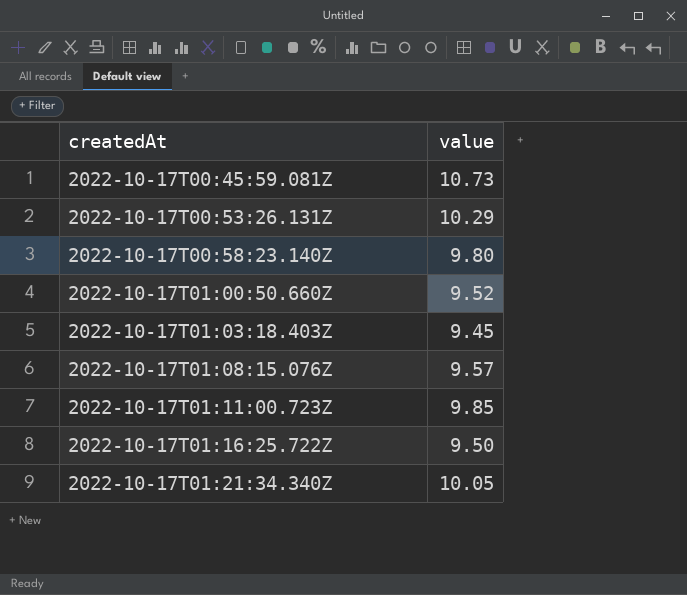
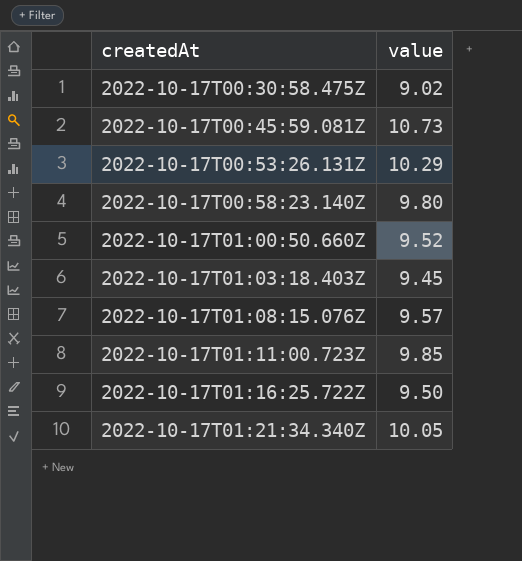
row 2022-10-17T00:30:58.475Z: none -> 9.02

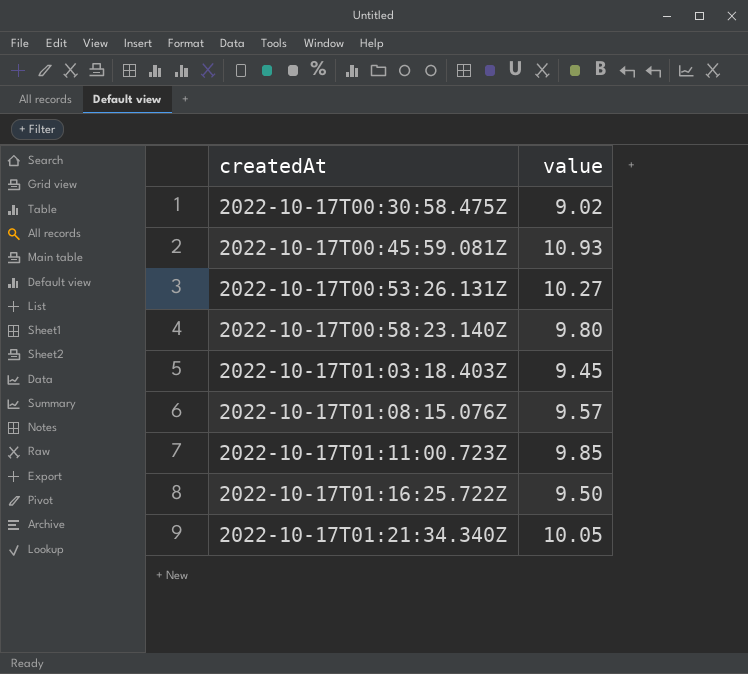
row 2022-10-17T01:00:50.660Z: 9.52 -> none
2022-10-17T00:45:59.081Z | value: 10.73 -> 10.93
2022-10-17T00:53:26.131Z | value: 10.29 -> 10.27

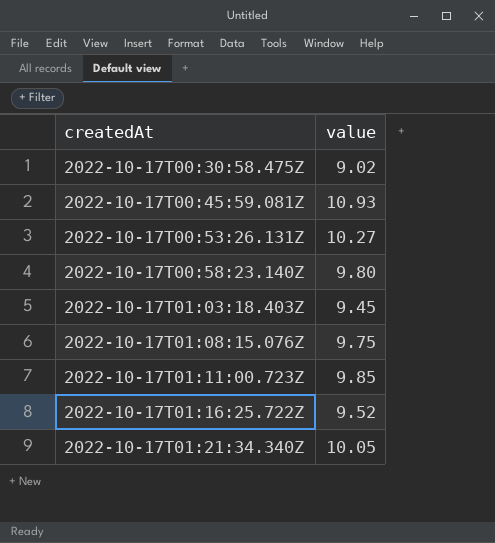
2022-10-17T01:08:15.076Z | value: 9.57 -> 9.75
2022-10-17T01:16:25.722Z | value: 9.50 -> 9.52

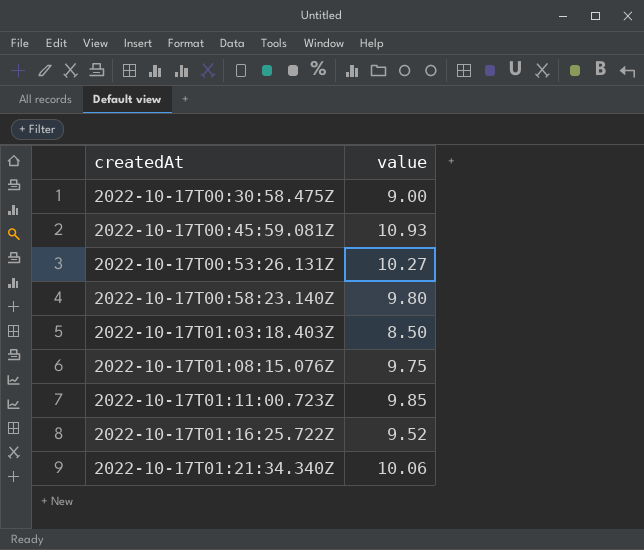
2022-10-17T00:30:58.475Z | value: 9.02 -> 9.00
2022-10-17T01:03:18.403Z | value: 9.45 -> 8.50
2022-10-17T01:21:34.340Z | value: 10.05 -> 10.06

